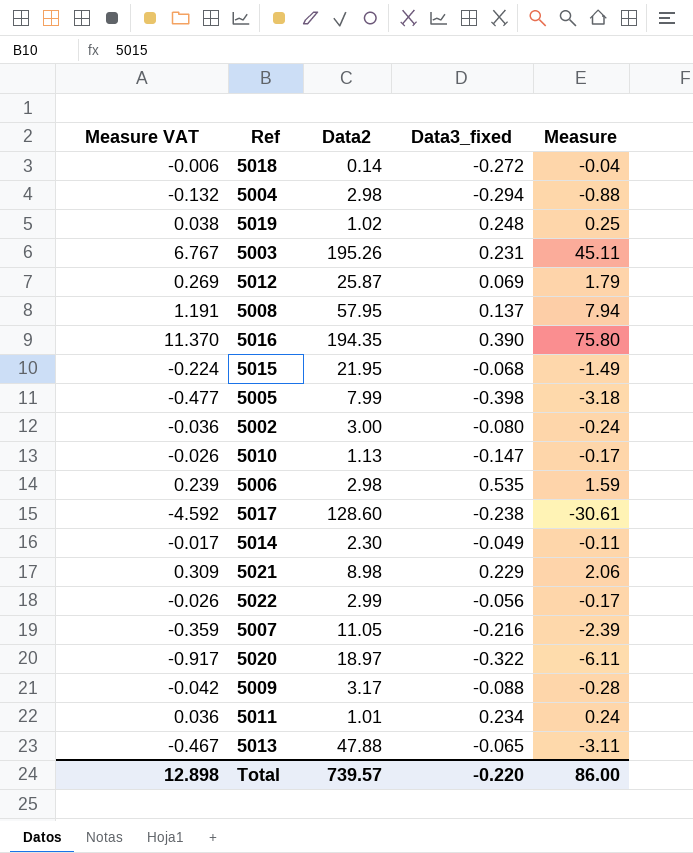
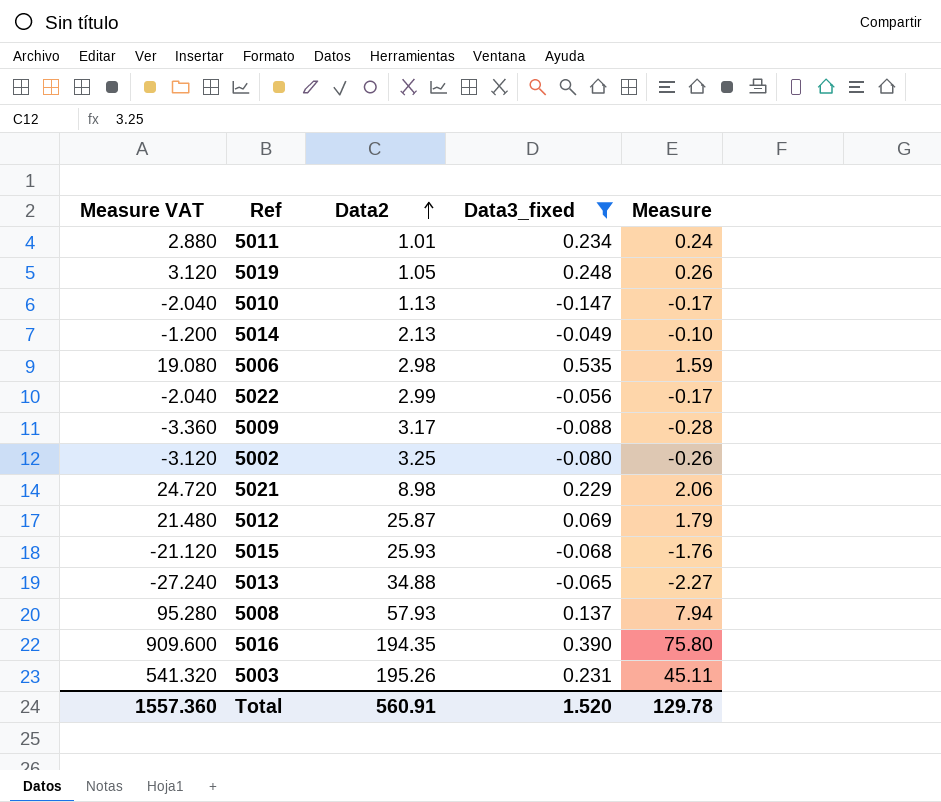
filter: none -> Data3_fixed >= -0.147
row order: none -> Data2 ascending
column Measure VAT | formula: [Measure] * 0.15 -> [Measure] * 12
5019 | Data2: 1.02 -> 1.05
5019 | Measure: 0.25 -> 0.26
5014 | Data2: 2.30 -> 2.13
5014 | Measure: -0.11 -> -0.10
5002 | Data2: 3.00 -> 3.25
5002 | Measure: -0.24 -> -0.26
5015 | Data2: 21.95 -> 25.93
5015 | Measure: -1.49 -> -1.76
5013 | Data2: 47.88 -> 34.88
5013 | Measure: -3.11 -> -2.27
5008 | Data2: 57.95 -> 57.93
Total | Measure VAT: 12.898 -> 1557.360
Total | Data2: 739.57 -> 560.91
Total | Data3_fixed: -0.220 -> 1.520
Total | Measure: 86.00 -> 129.78

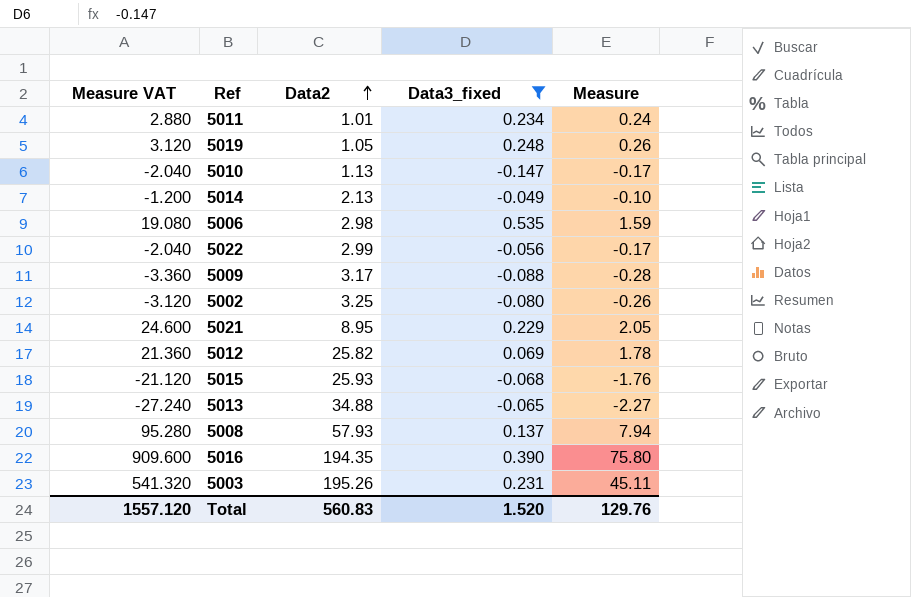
5021 | Measure VAT: 24.720 -> 24.600
5021 | Data2: 8.98 -> 8.95
5021 | Measure: 2.06 -> 2.05
5012 | Measure VAT: 21.480 -> 21.360
5012 | Data2: 25.87 -> 25.82
5012 | Measure: 1.79 -> 1.78
Total | Measure VAT: 1557.360 -> 1557.120
Total | Data2: 560.91 -> 560.83
Total | Measure: 129.78 -> 129.76

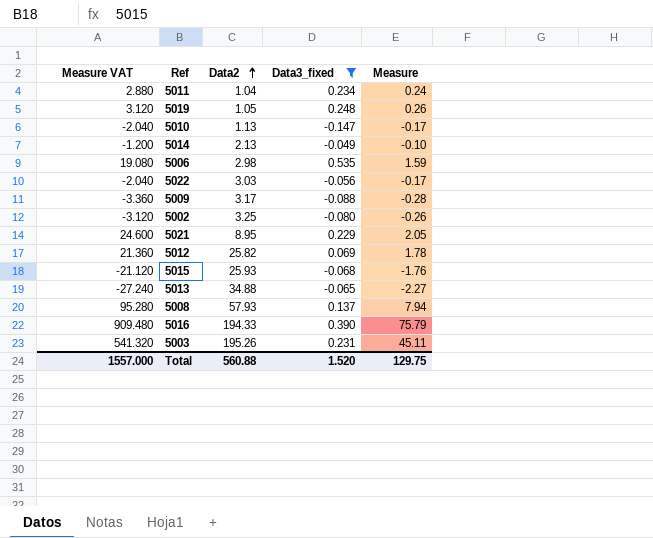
5011 | Data2: 1.01 -> 1.04
5022 | Data2: 2.99 -> 3.03
5016 | Measure VAT: 909.600 -> 909.480
5016 | Data2: 194.35 -> 194.33
5016 | Measure: 75.80 -> 75.79
Total | Measure VAT: 1557.120 -> 1557.000
Total | Data2: 560.83 -> 560.88
Total | Measure: 129.76 -> 129.75

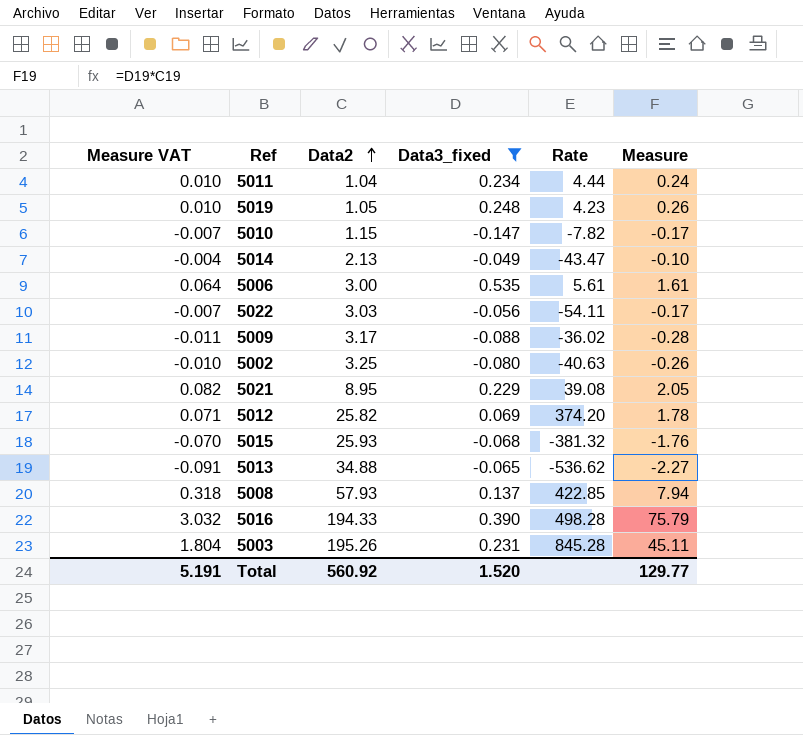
column Measure VAT | formula: [Measure] * 12 -> [Measure] * 0.04
column Rate | formula: none -> [Data2] / [Data3_fixed]
5010 | Data2: 1.13 -> 1.15
5006 | Data2: 2.98 -> 3.00
5006 | Measure: 1.59 -> 1.61
Total | Measure VAT: 1557.000 -> 5.191
Total | Data2: 560.88 -> 560.92
Total | Measure: 129.75 -> 129.77

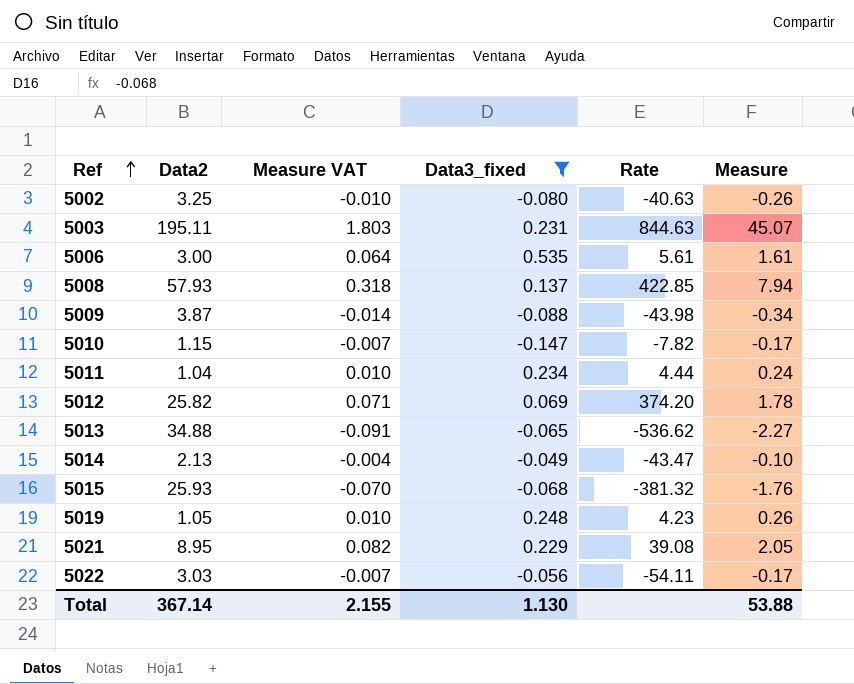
row order: Data2 ascending -> Ref ascending
column Measure VAT | position: 1 -> 3
row 5016: 3.032 | 194.33 | 0.390 | 498.28 | 75.79 -> none
5003 | Data2: 195.26 -> 195.11
5003 | Measure VAT: 1.804 -> 1.803
5003 | Rate: 845.28 -> 844.63
5003 | Measure: 45.11 -> 45.07
5009 | Data2: 3.17 -> 3.87
5009 | Measure VAT: -0.011 -> -0.014
5009 | Rate: -36.02 -> -43.98
5009 | Measure: -0.28 -> -0.34
Total | Data2: 560.92 -> 367.14
Total | Measure VAT: 5.191 -> 2.155
Total | Data3_fixed: 1.520 -> 1.130
Total | Measure: 129.77 -> 53.88

